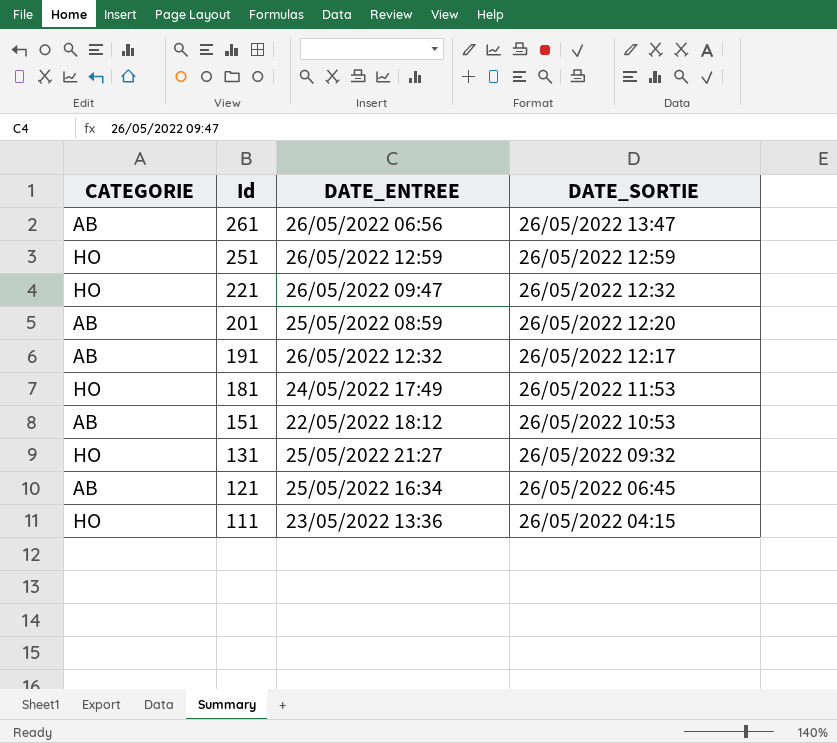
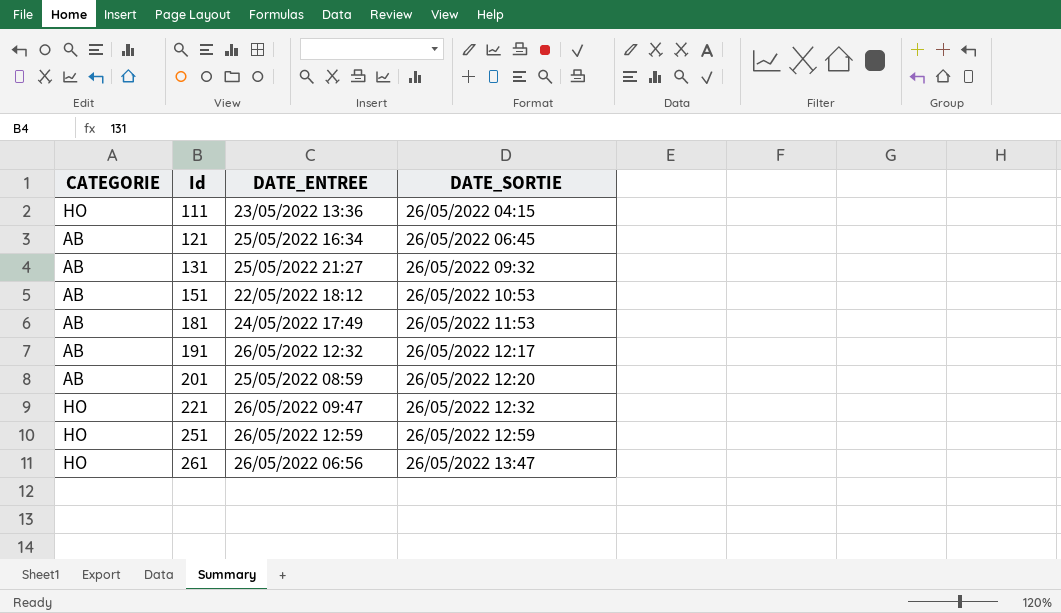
row order: Id descending -> Id ascending
131 | CATEGORIE: HO -> AB
181 | CATEGORIE: HO -> AB
261 | CATEGORIE: AB -> HO

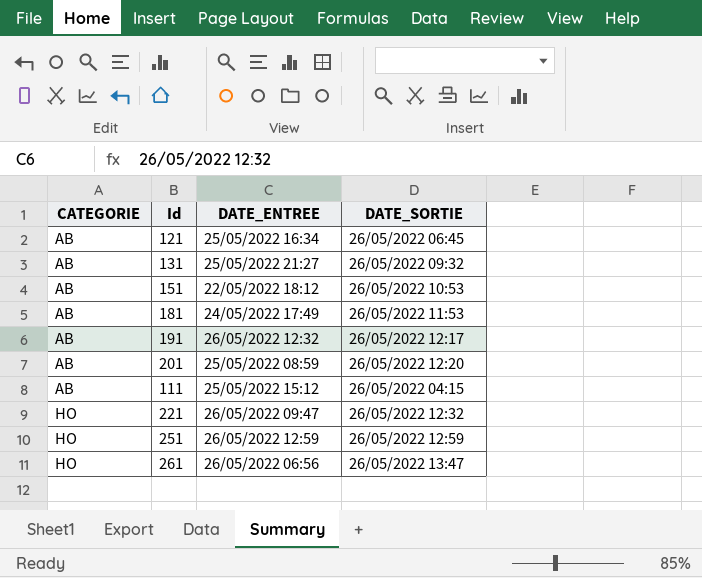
row order: Id ascending -> CATEGORIE ascending
111 | CATEGORIE: HO -> AB
111 | DATE_ENTREE: 23/05/2022 13:36 -> 25/05/2022 15:12

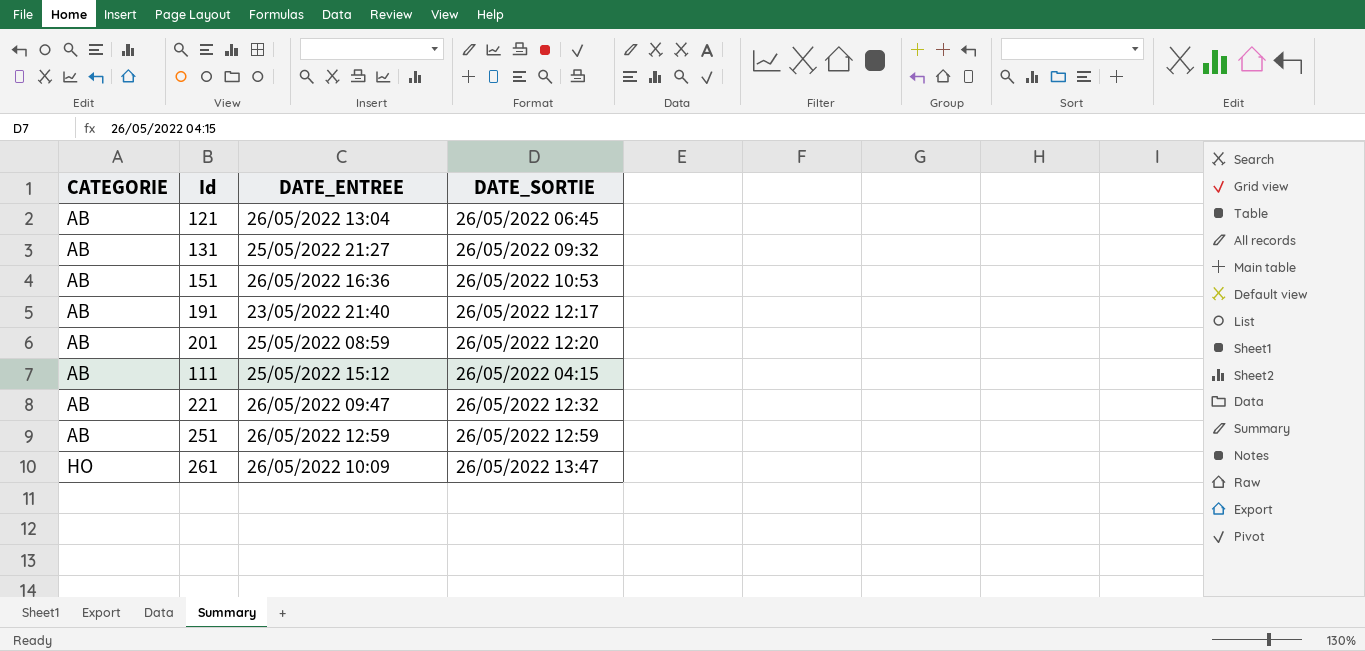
row 181: AB | 24/05/2022 17:49 | 26/05/2022 11:53 -> none
121 | DATE_ENTREE: 25/05/2022 16:34 -> 26/05/2022 13:04
151 | DATE_ENTREE: 22/05/2022 18:12 -> 26/05/2022 16:36
191 | DATE_ENTREE: 26/05/2022 12:32 -> 23/05/2022 21:40
221 | CATEGORIE: HO -> AB
251 | CATEGORIE: HO -> AB
261 | DATE_ENTREE: 26/05/2022 06:56 -> 26/05/2022 10:09

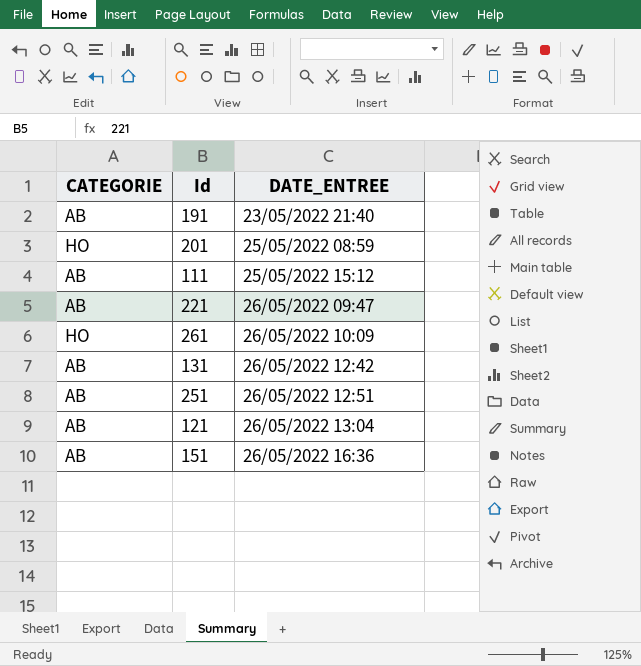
row order: CATEGORIE ascending -> DATE_ENTREE ascending
column DATE_SORTIE | position: 4 -> none
201 | CATEGORIE: AB -> HO
131 | DATE_ENTREE: 25/05/2022 21:27 -> 26/05/2022 12:42
251 | DATE_ENTREE: 26/05/2022 12:59 -> 26/05/2022 12:51

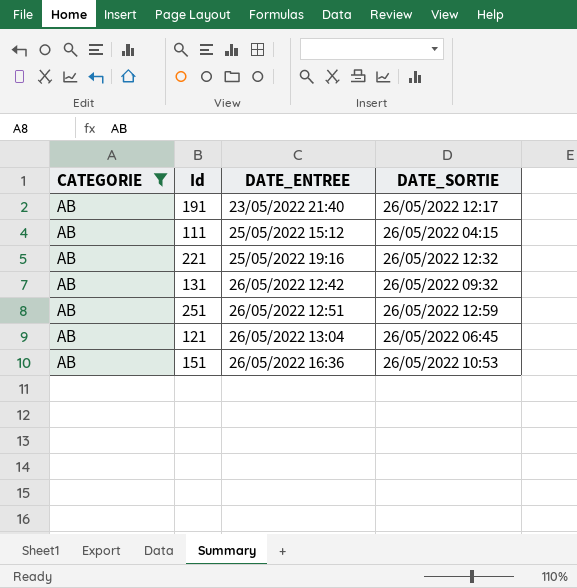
filter: none -> CATEGORIE = AB
column DATE_SORTIE | position: none -> 4
221 | DATE_ENTREE: 26/05/2022 09:47 -> 25/05/2022 19:16

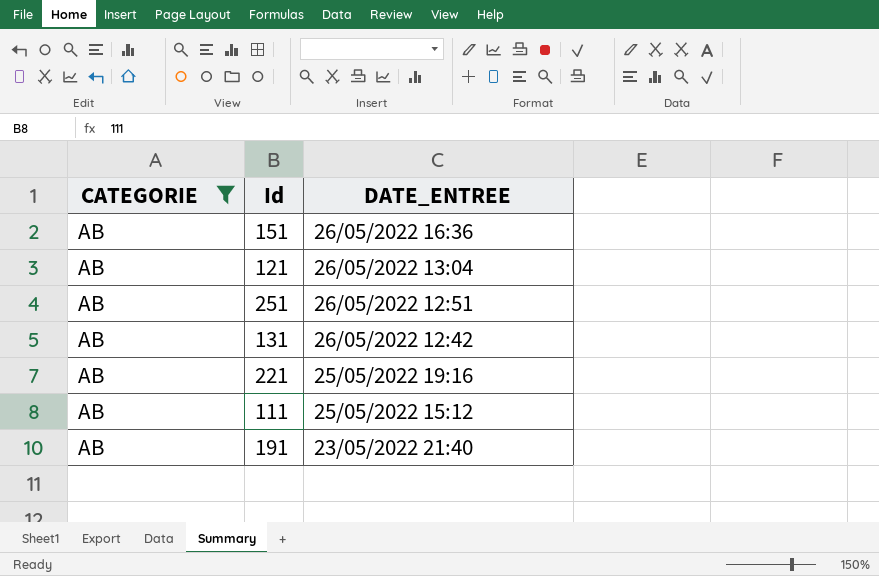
row order: DATE_ENTREE ascending -> DATE_ENTREE descending
column DATE_SORTIE | position: 4 -> none

